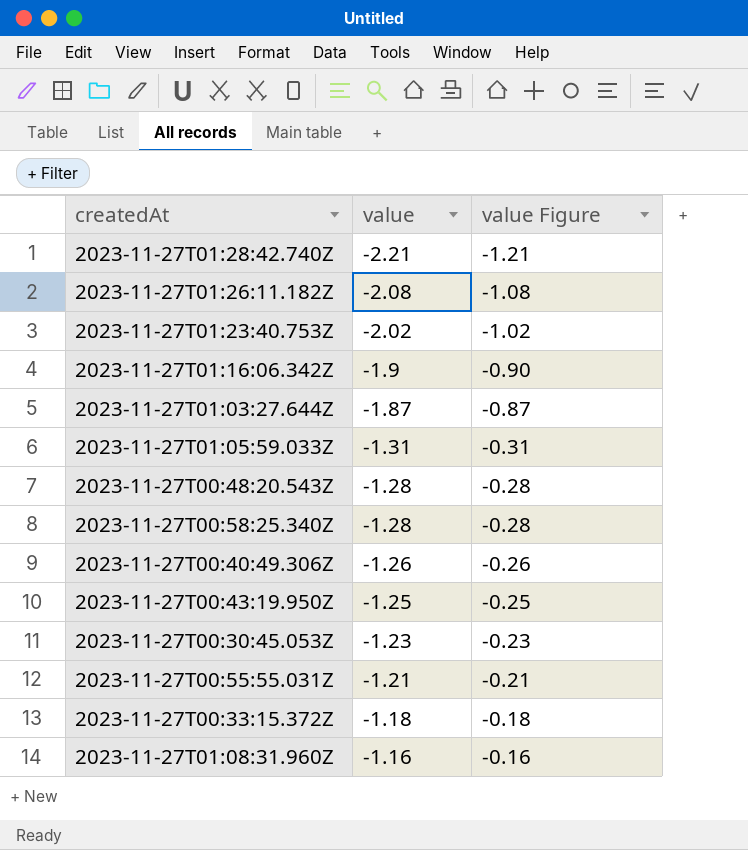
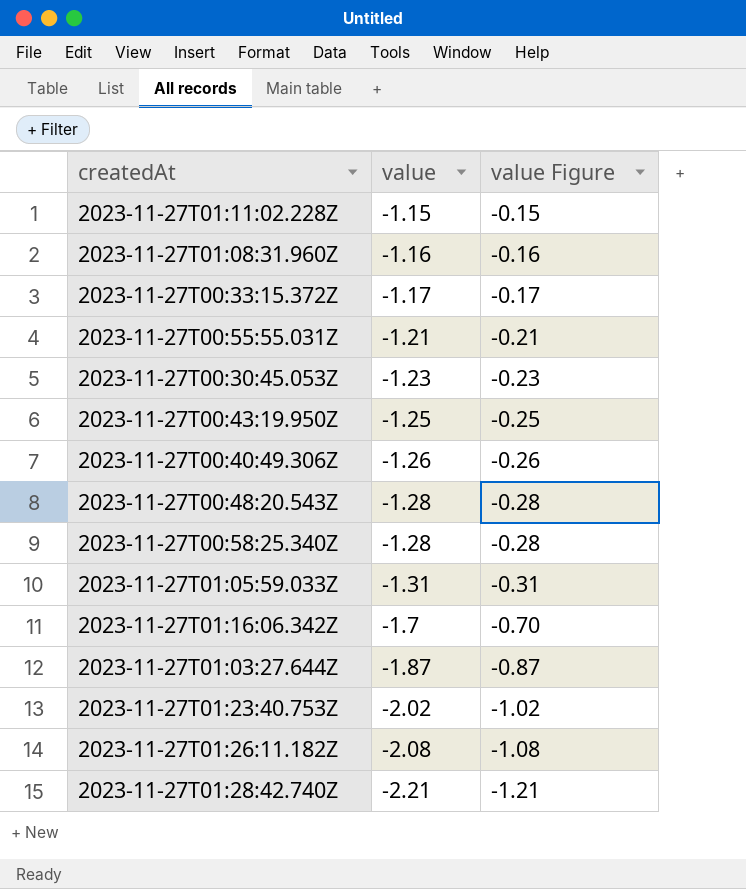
row order: value ascending -> value descending
row 2023-11-27T01:11:02.228Z: none -> -1.15 | -0.15
2023-11-27T00:33:15.372Z | value: -1.18 -> -1.17
2023-11-27T00:33:15.372Z | value Figure: -0.18 -> -0.17
2023-11-27T01:16:06.342Z | value: -1.9 -> -1.7
2023-11-27T01:16:06.342Z | value Figure: -0.90 -> -0.70

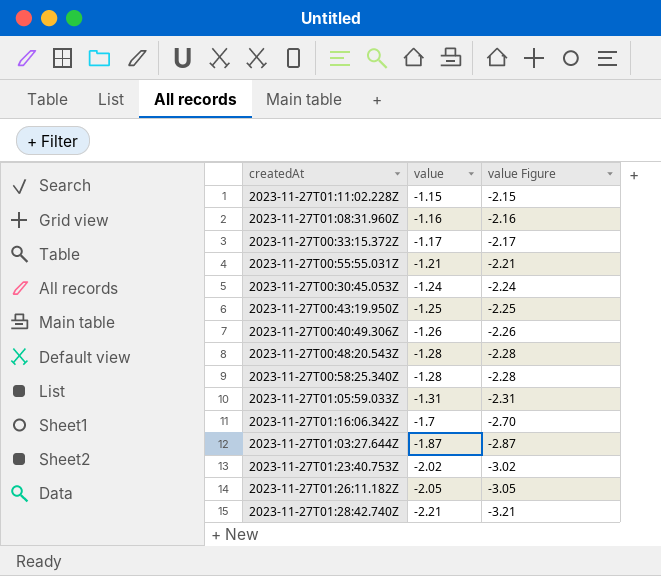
column value Figure | formula: [value] + 1 -> [value] - 1
2023-11-27T00:30:45.053Z | value: -1.23 -> -1.24
2023-11-27T01:26:11.182Z | value: -2.08 -> -2.05

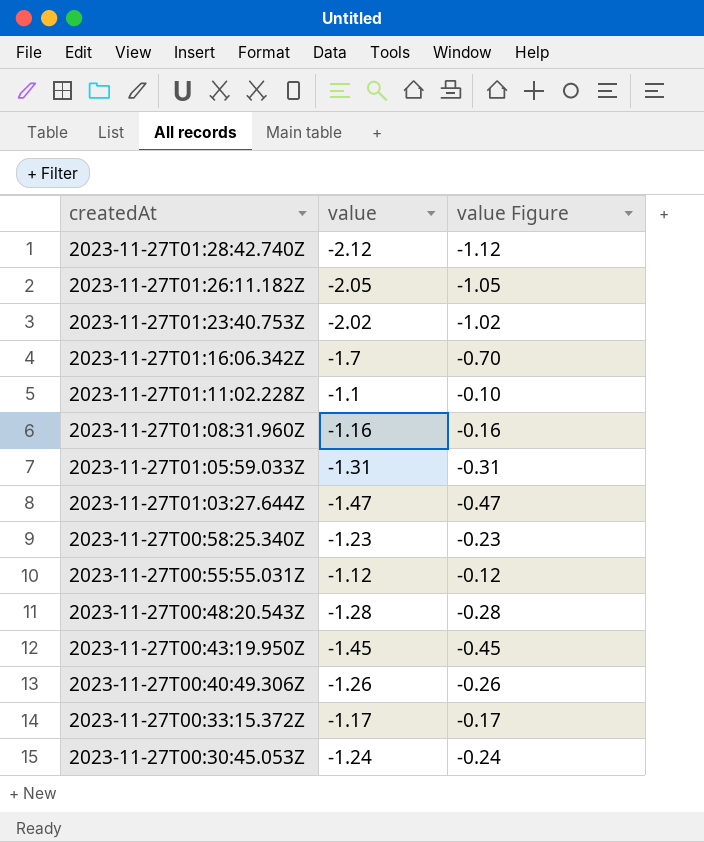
row order: value descending -> createdAt descending
column value Figure | formula: [value] - 1 -> [value] + 1
2023-11-27T01:28:42.740Z | value: -2.21 -> -2.12
2023-11-27T01:11:02.228Z | value: -1.15 -> -1.1
2023-11-27T01:03:27.644Z | value: -1.87 -> -1.47
2023-11-27T00:58:25.340Z | value: -1.28 -> -1.23
2023-11-27T00:55:55.031Z | value: -1.21 -> -1.12
2023-11-27T00:43:19.950Z | value: -1.25 -> -1.45

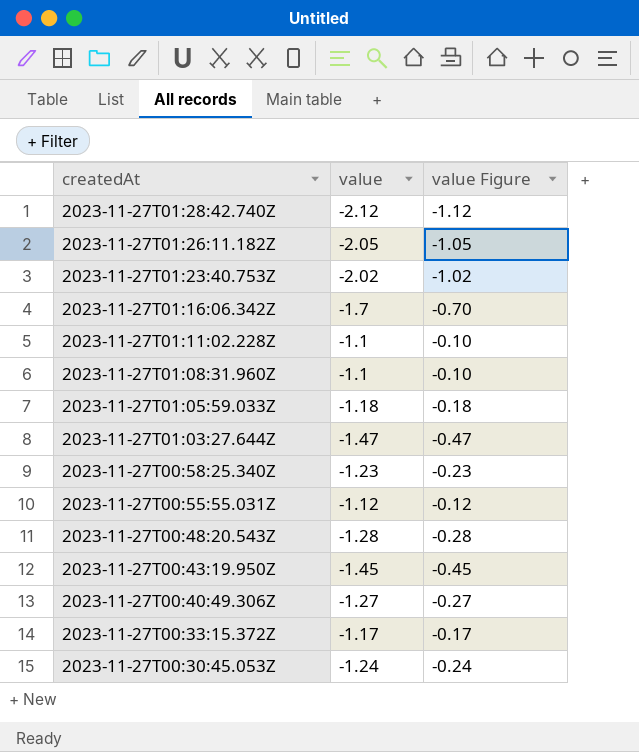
2023-11-27T01:08:31.960Z | value: -1.16 -> -1.1
2023-11-27T01:08:31.960Z | value Figure: -0.16 -> -0.10
2023-11-27T01:05:59.033Z | value: -1.31 -> -1.18
2023-11-27T01:05:59.033Z | value Figure: -0.31 -> -0.18
2023-11-27T00:40:49.306Z | value: -1.26 -> -1.27
2023-11-27T00:40:49.306Z | value Figure: -0.26 -> -0.27

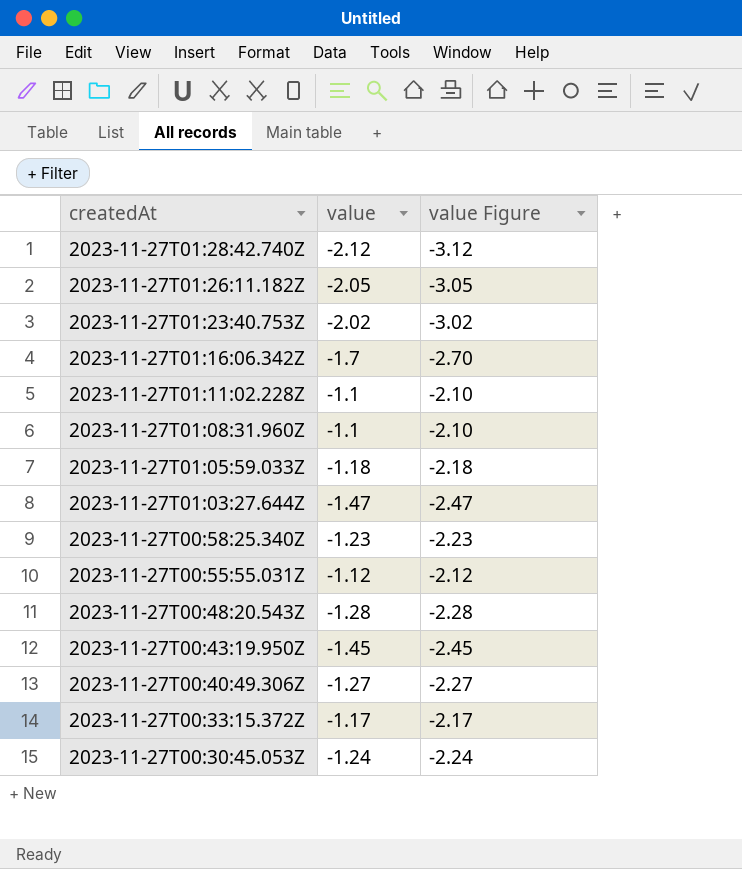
column value Figure | formula: [value] + 1 -> [value] - 1

